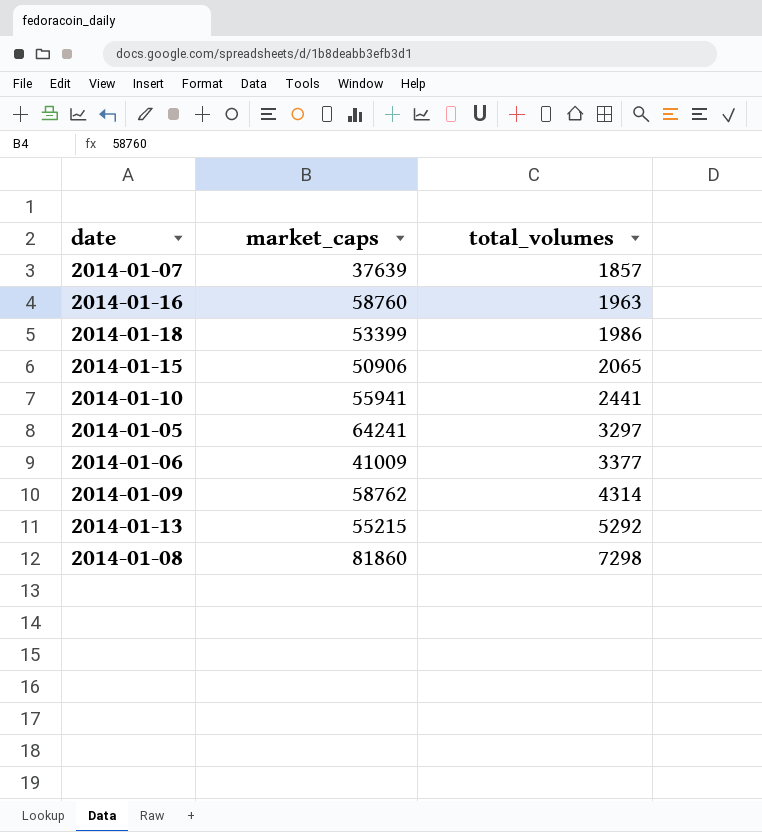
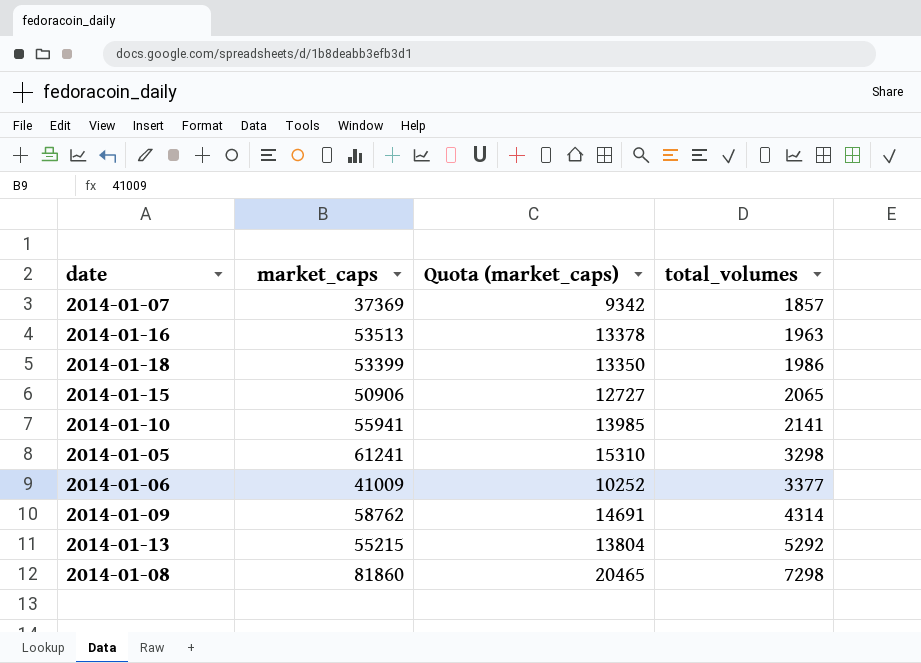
column Quota (market_caps) | formula: none -> [market_caps] * 0.25
2014-01-07 | market_caps: 37639 -> 37369
2014-01-16 | market_caps: 58760 -> 53513
2014-01-10 | total_volumes: 2441 -> 2141
2014-01-05 | market_caps: 64241 -> 61241
2014-01-05 | total_volumes: 3297 -> 3298

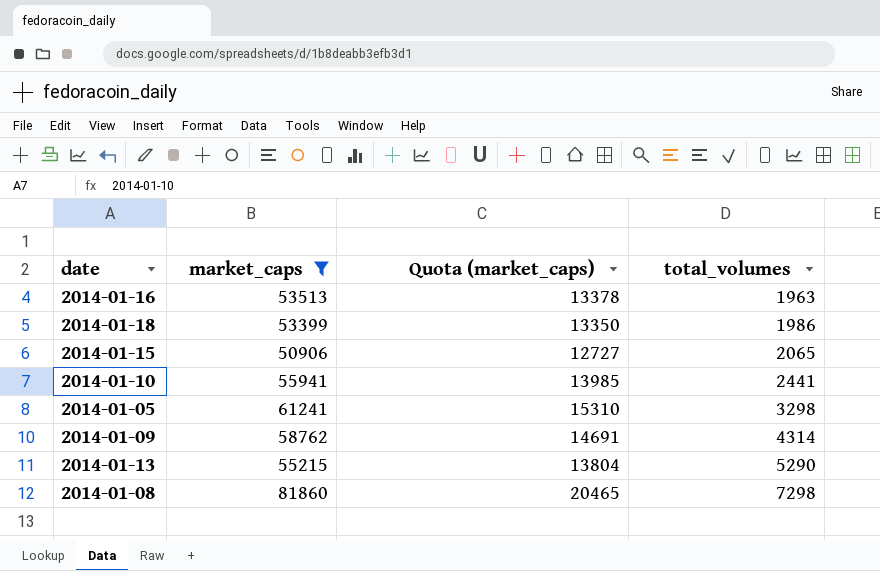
filter: none -> market_caps >= 50906
2014-01-10 | total_volumes: 2141 -> 2441
2014-01-13 | total_volumes: 5292 -> 5290

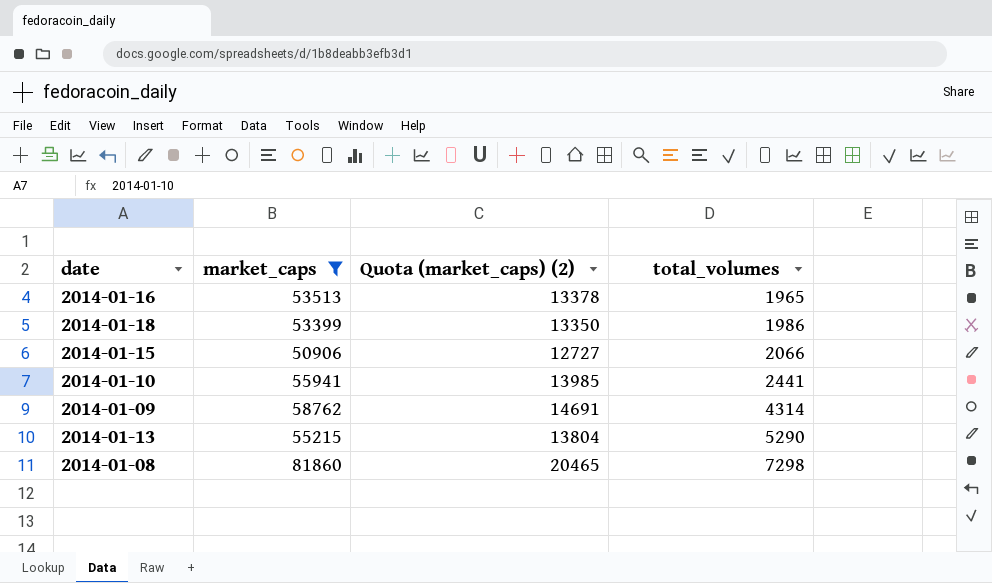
column name: Quota (market_caps) -> Quota (market_caps) (2)
row 2014-01-05: 61241 | 15310 | 3298 -> none
2014-01-16 | total_volumes: 1963 -> 1965
2014-01-15 | total_volumes: 2065 -> 2066

